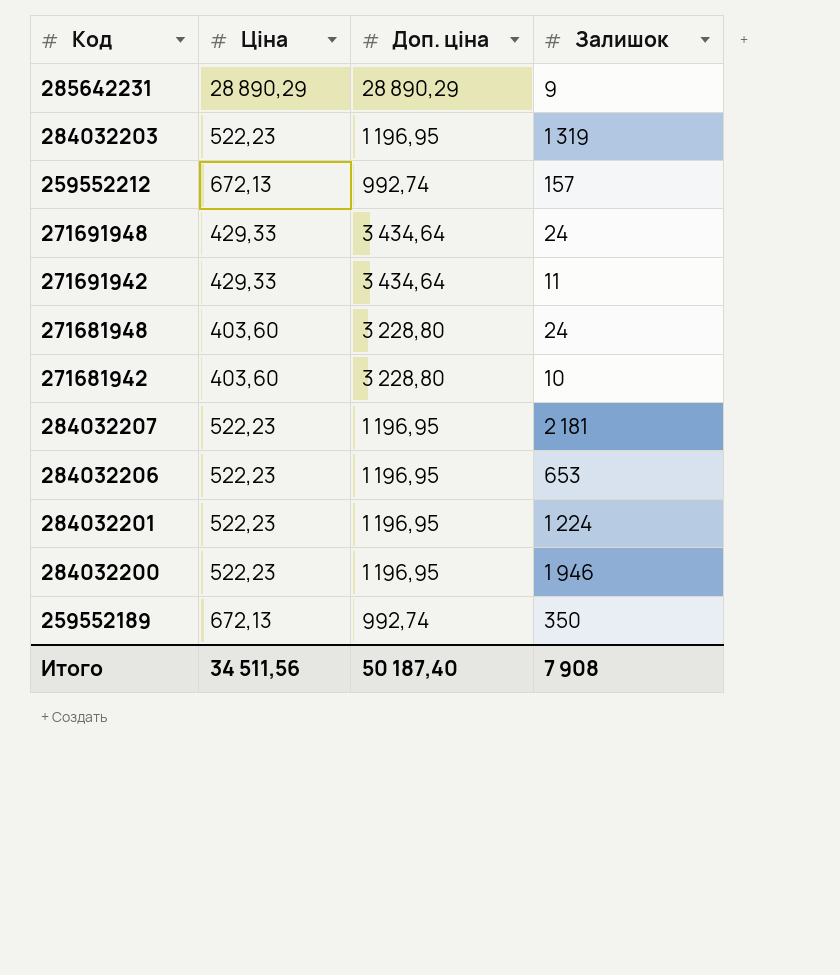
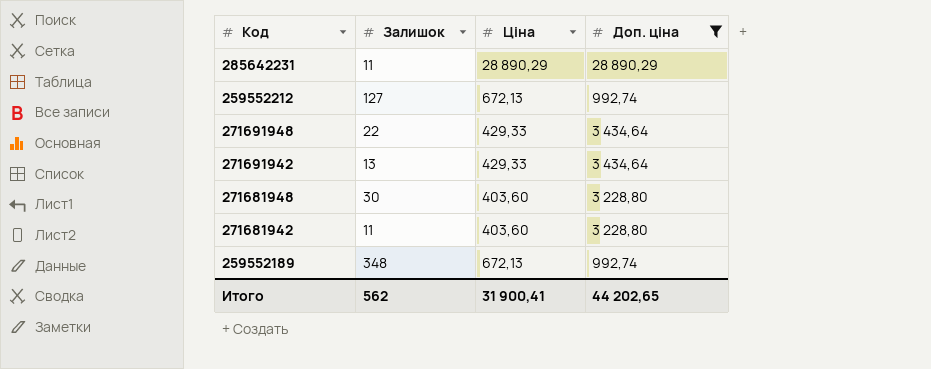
filter: none -> Доп. ціна != 1 196,95
column Залишок | position: 4 -> 2
285642231 | Залишок: 9 -> 11
259552212 | Залишок: 157 -> 127
271691948 | Залишок: 24 -> 22
271691942 | Залишок: 11 -> 13
271681948 | Залишок: 24 -> 30
271681942 | Залишок: 10 -> 11
259552189 | Залишок: 350 -> 348
Итого | Залишок: 7 908 -> 562
Итого | Ціна: 34 511,56 -> 31 900,41
Итого | Доп. ціна: 50 187,40 -> 44 202,65

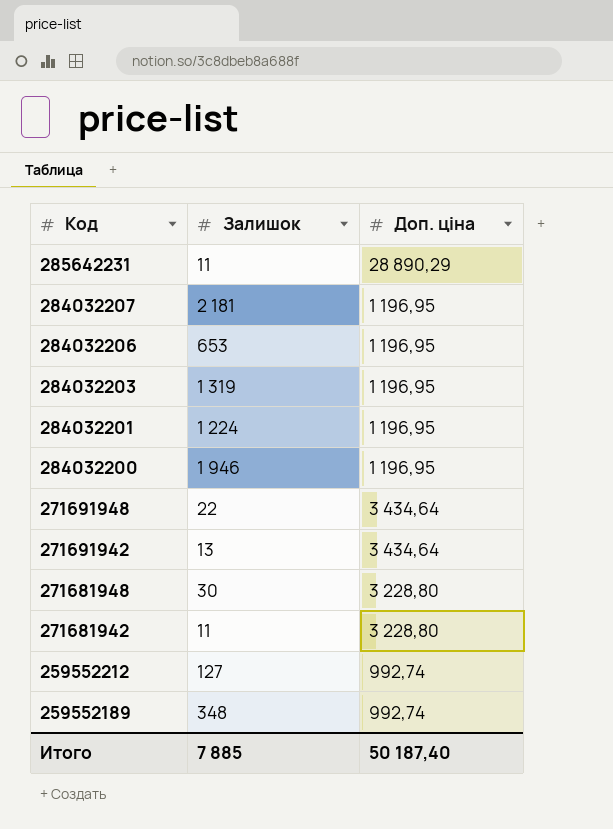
filter: Доп. ціна != 1 196,95 -> none
row order: none -> Код descending
column Ціна | position: 3 -> none
Итого | Залишок: 562 -> 7 885
Итого | Доп. ціна: 44 202,65 -> 50 187,40

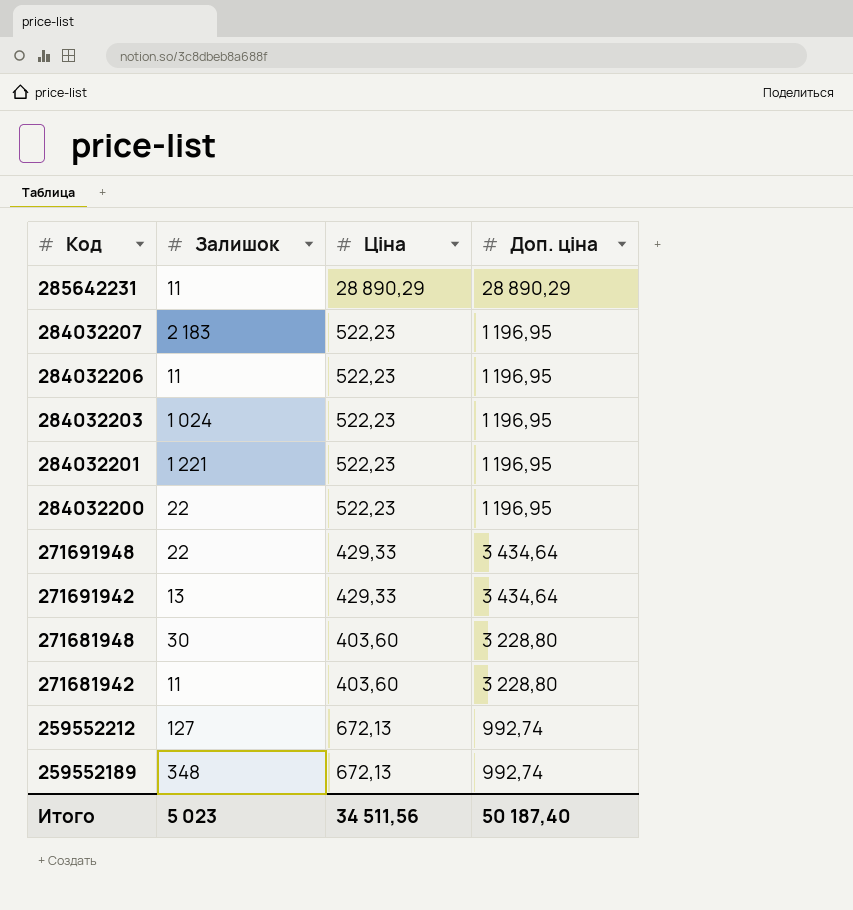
column Ціна | position: none -> 3
284032207 | Залишок: 2 181 -> 2 183
284032206 | Залишок: 653 -> 11
284032203 | Залишок: 1 319 -> 1 024
284032201 | Залишок: 1 224 -> 1 221
284032200 | Залишок: 1 946 -> 22
Итого | Залишок: 7 885 -> 5 023

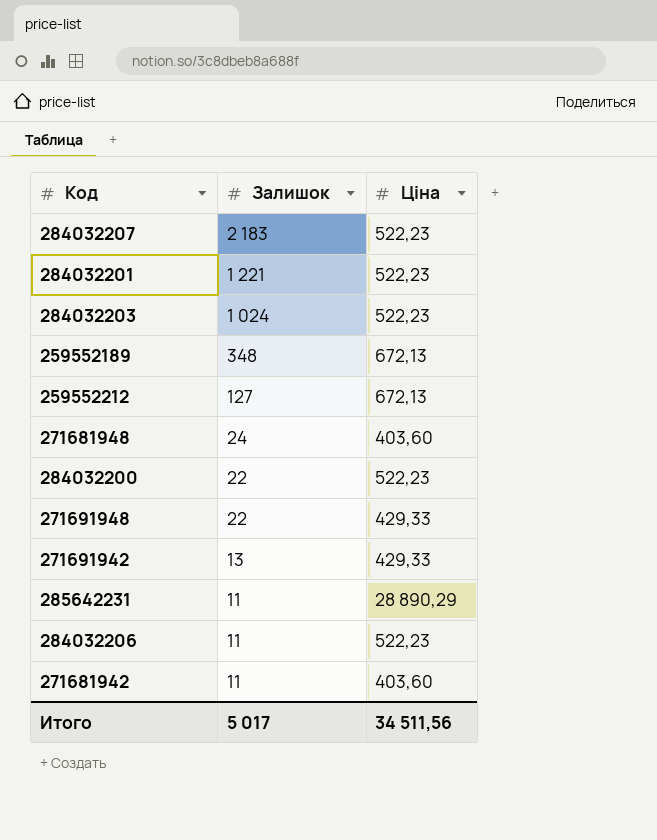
row order: Код descending -> Залишок descending
column Доп. ціна | position: 4 -> none
271681948 | Залишок: 30 -> 24
Итого | Залишок: 5 023 -> 5 017

